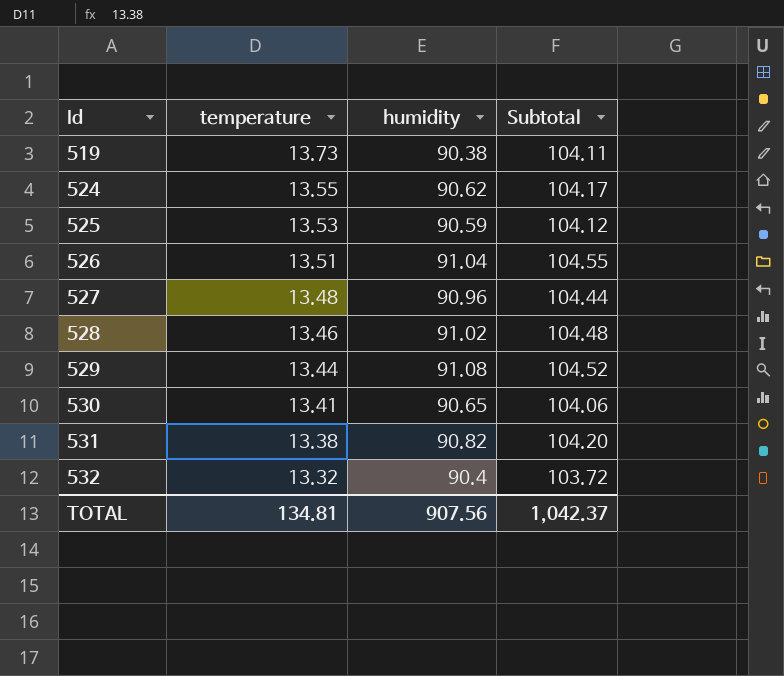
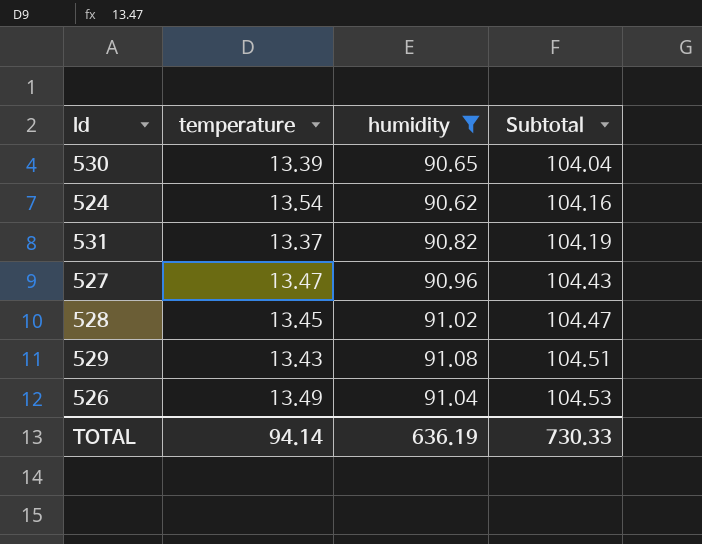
filter: none -> humidity >= 90.62
row order: Id ascending -> Subtotal ascending
530 | temperature: 13.41 -> 13.39
530 | Subtotal: 104.06 -> 104.04
524 | temperature: 13.55 -> 13.54
524 | Subtotal: 104.17 -> 104.16
531 | temperature: 13.38 -> 13.37
531 | Subtotal: 104.20 -> 104.19
527 | temperature: 13.48 -> 13.47
527 | Subtotal: 104.44 -> 104.43
528 | temperature: 13.46 -> 13.45
528 | Subtotal: 104.48 -> 104.47
529 | temperature: 13.44 -> 13.43
529 | Subtotal: 104.52 -> 104.51
526 | temperature: 13.51 -> 13.49
526 | Subtotal: 104.55 -> 104.53
TOTAL | temperature: 134.81 -> 94.14
TOTAL | humidity: 907.56 -> 636.19
TOTAL | Subtotal: 1,042.37 -> 730.33

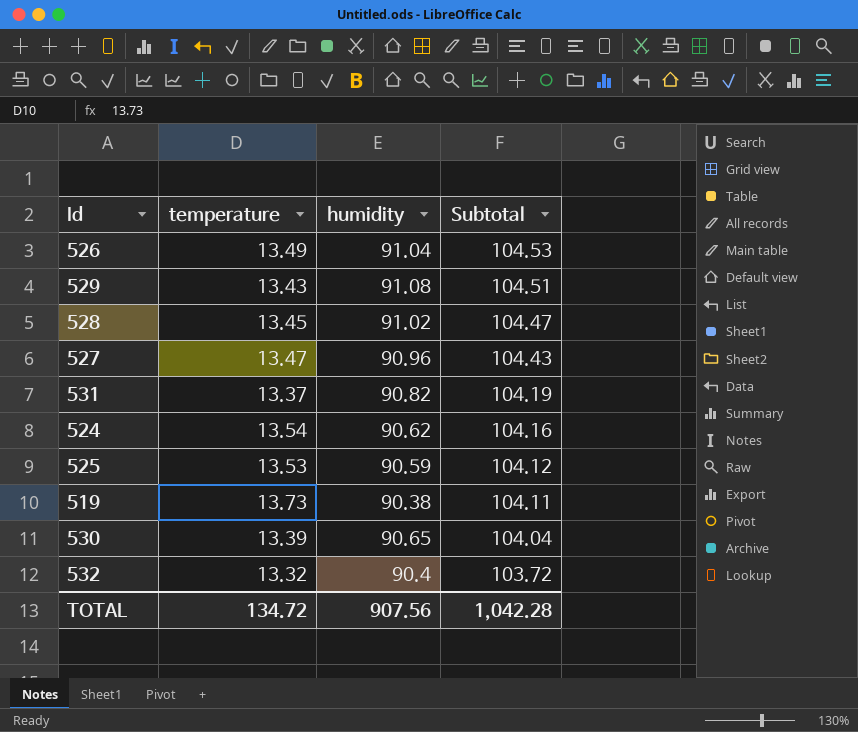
filter: humidity >= 90.62 -> none
row order: Subtotal ascending -> Subtotal descending
TOTAL | temperature: 94.14 -> 134.72
TOTAL | humidity: 636.19 -> 907.56
TOTAL | Subtotal: 730.33 -> 1,042.28

